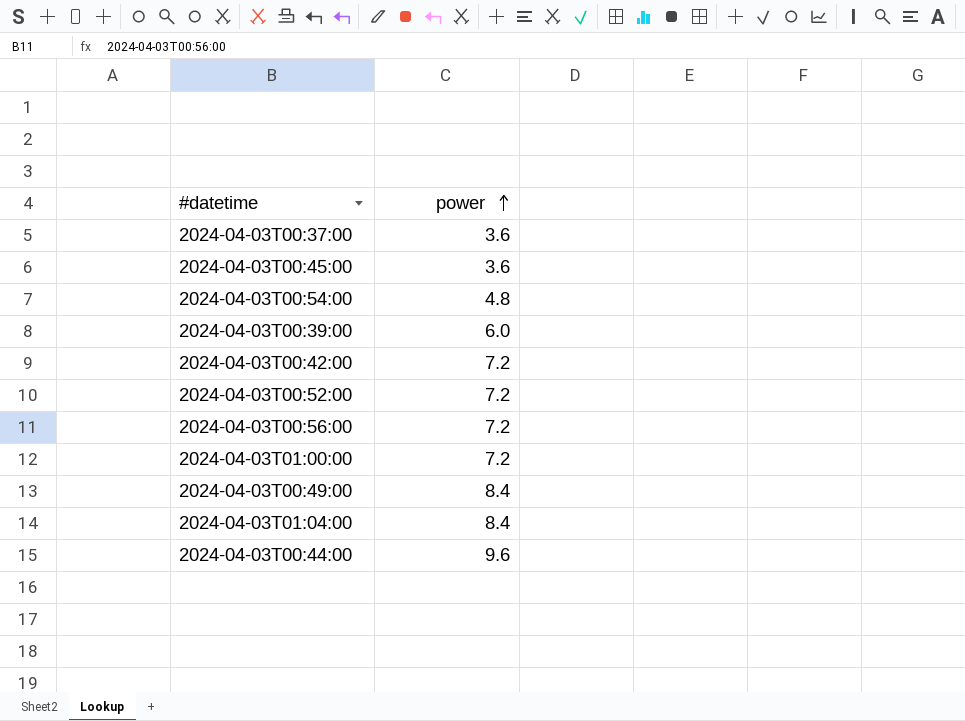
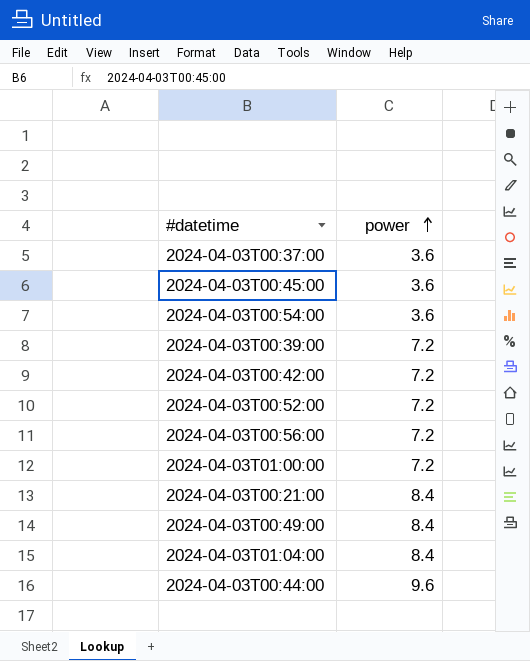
2024-04-03T00:54:00 | power: 4.8 -> 3.6
2024-04-03T00:39:00 | power: 6.0 -> 7.2
row 2024-04-03T00:21:00: none -> 8.4

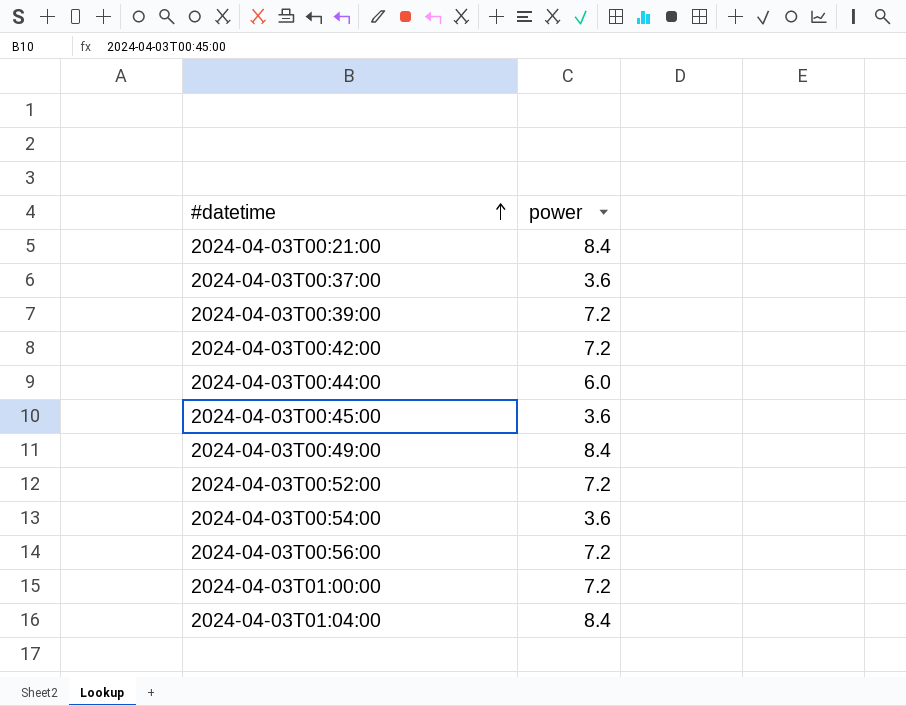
row order: power ascending -> #datetime ascending
2024-04-03T00:44:00 | power: 9.6 -> 6.0

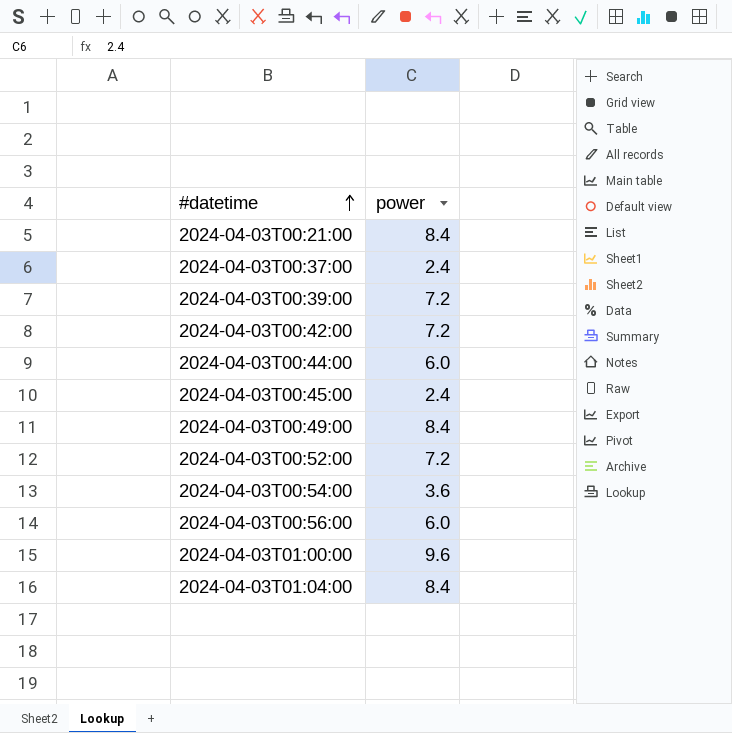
2024-04-03T00:37:00 | power: 3.6 -> 2.4
2024-04-03T00:45:00 | power: 3.6 -> 2.4
2024-04-03T00:56:00 | power: 7.2 -> 6.0
2024-04-03T01:00:00 | power: 7.2 -> 9.6

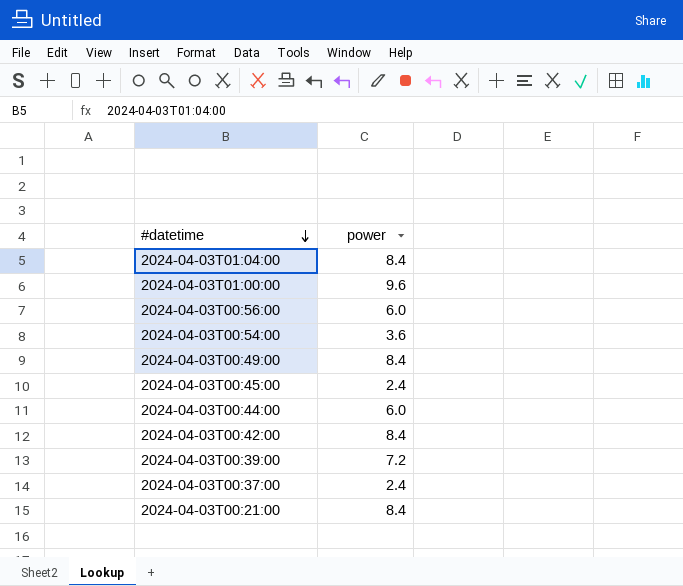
row order: #datetime ascending -> #datetime descending
row 2024-04-03T00:52:00: 7.2 -> none
2024-04-03T00:42:00 | power: 7.2 -> 8.4

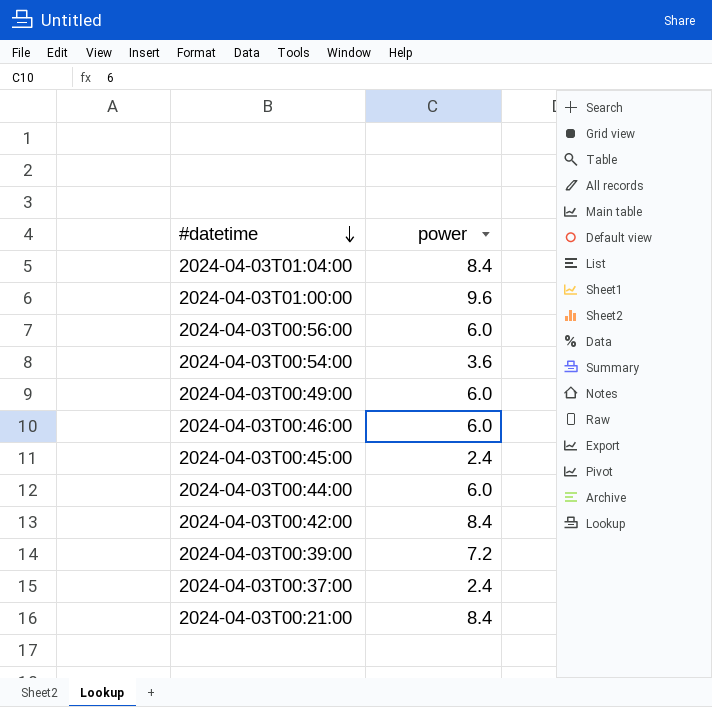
2024-04-03T00:49:00 | power: 8.4 -> 6.0
row 2024-04-03T00:46:00: none -> 6.0

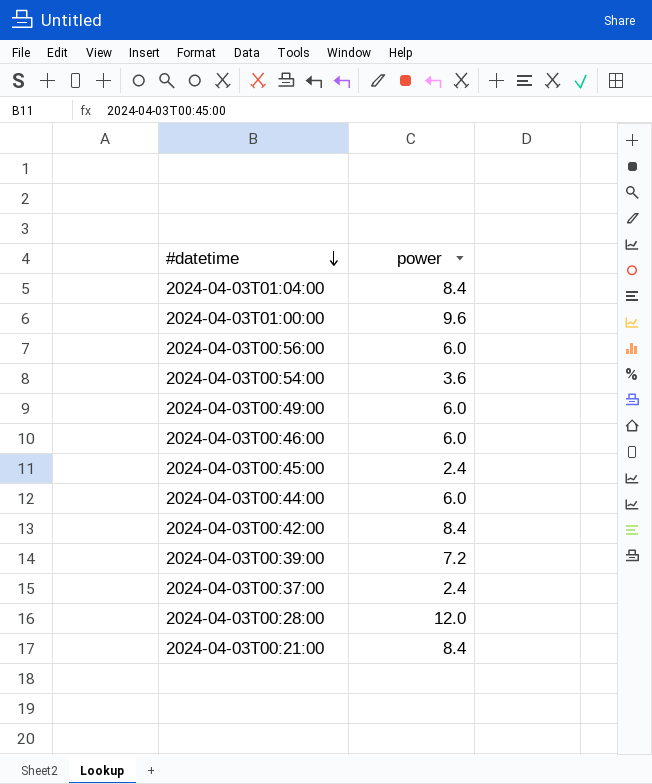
row 2024-04-03T00:28:00: none -> 12.0

